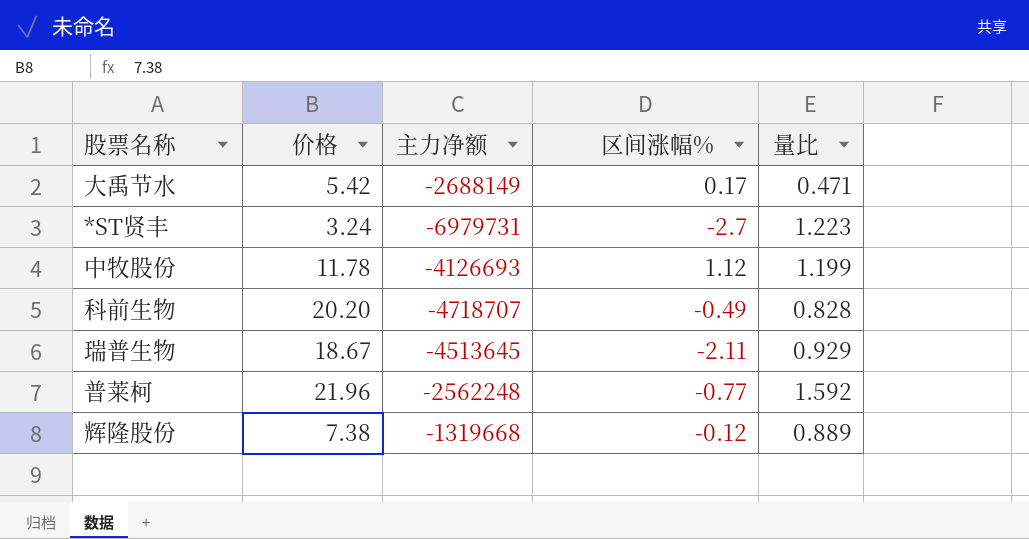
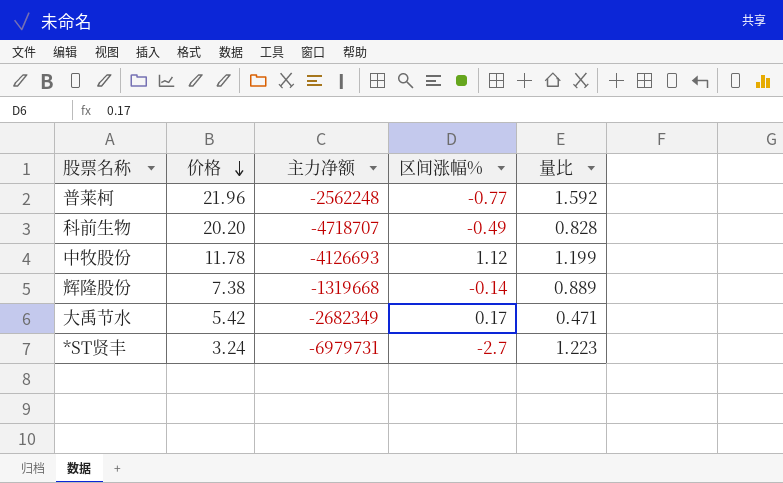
row order: none -> 价格 descending
row 瑞普生物: 18.67 | -4513645 | -2.11 | 0.929 -> none
辉隆股份 | 区间涨幅%: -0.12 -> -0.14
大禹节水 | 主力净额: -2688149 -> -2682349

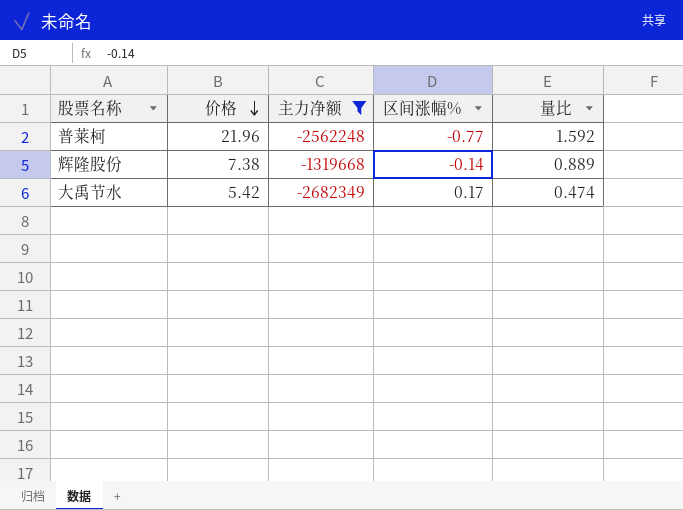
filter: none -> 主力净额 >= -2682349
大禹节水 | 量比: 0.471 -> 0.474

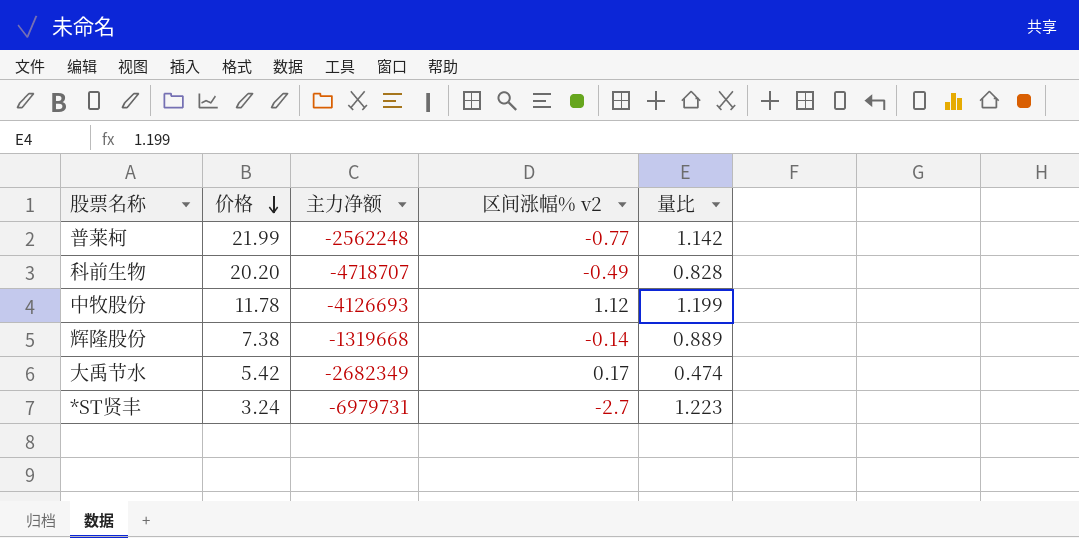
filter: 主力净额 >= -2682349 -> none
column name: 区间涨幅% -> 区间涨幅% v2
普莱柯 | 价格: 21.96 -> 21.99
普莱柯 | 量比: 1.592 -> 1.142

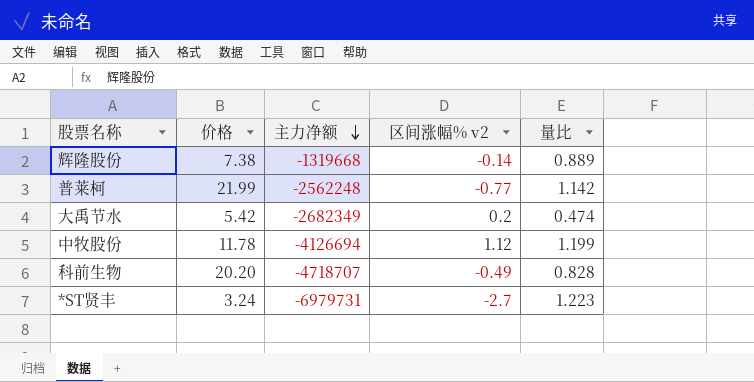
row order: 价格 descending -> 主力净额 descending
大禹节水 | 区间涨幅% v2: 0.17 -> 0.2
中牧股份 | 主力净额: -4126693 -> -4126694

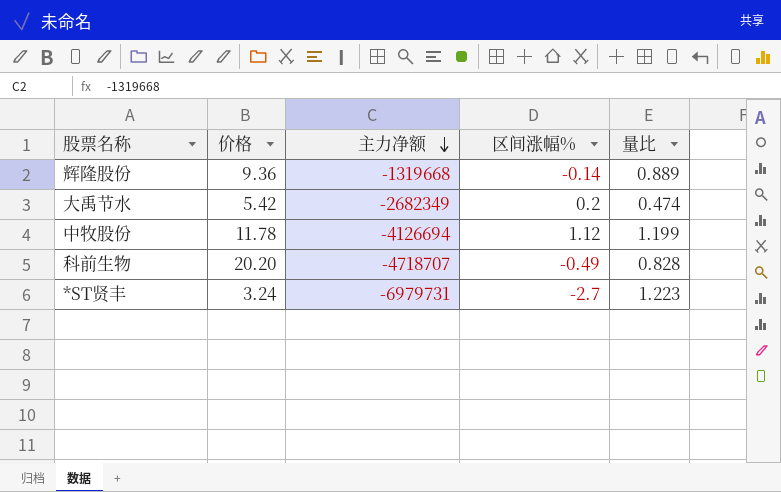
column name: 区间涨幅% v2 -> 区间涨幅%
row 普莱柯: 21.99 | -2562248 | -0.77 | 1.142 -> none
辉隆股份 | 价格: 7.38 -> 9.36

